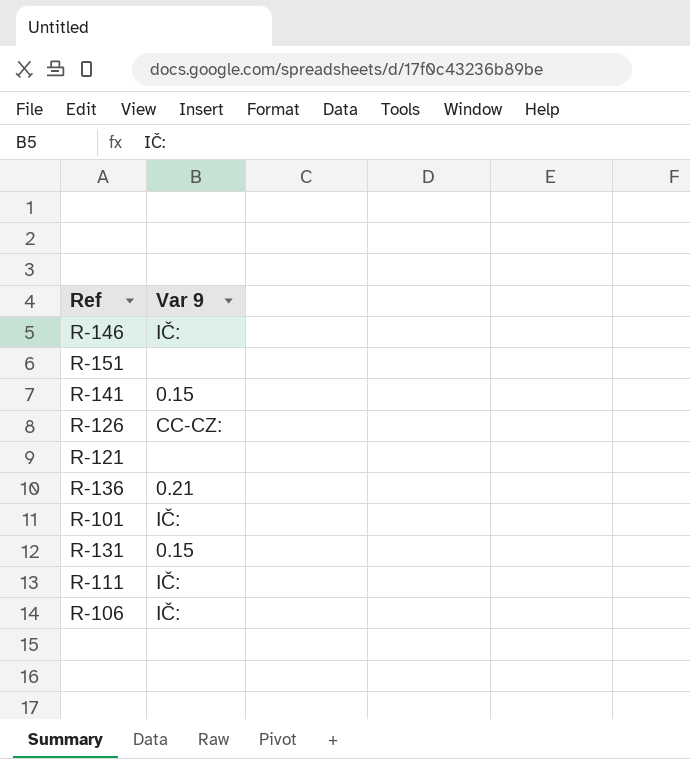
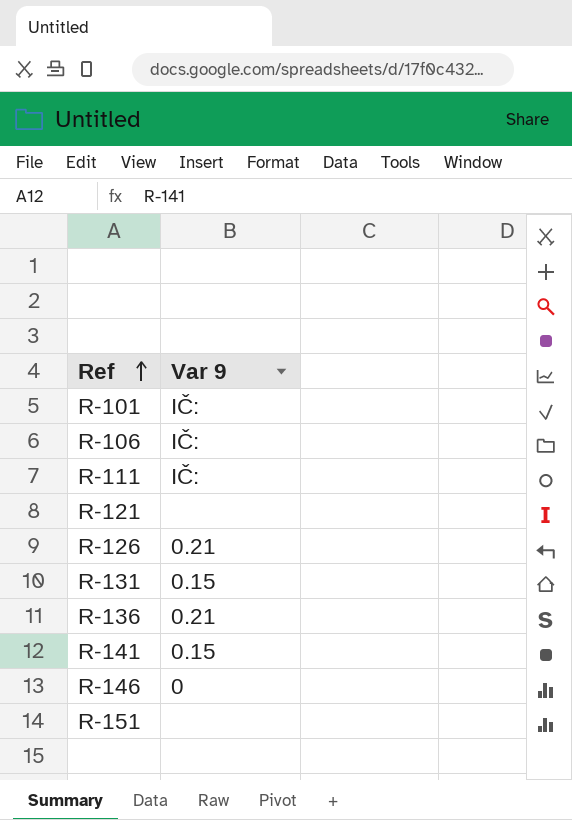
row order: none -> Ref ascending
R-126 | Var 9: CC-CZ: -> 0.21
R-146 | Var 9: IČ: -> 0

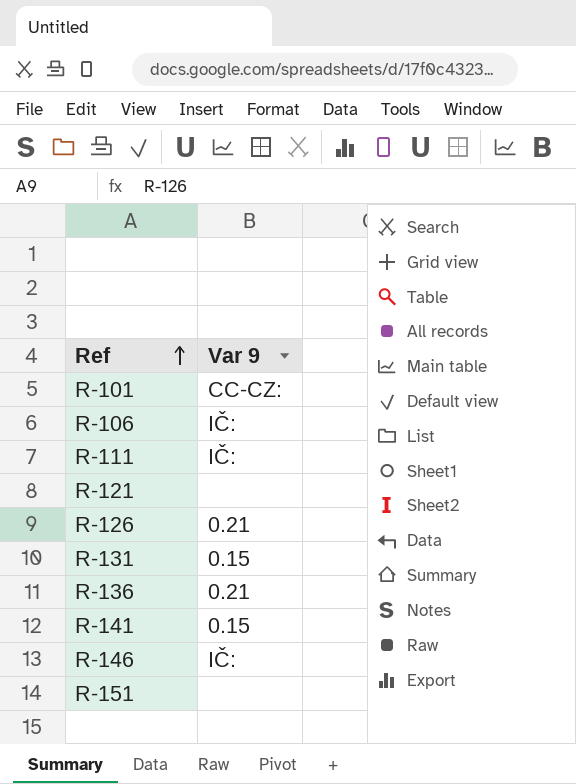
R-101 | Var 9: IČ: -> CC-CZ:
R-146 | Var 9: 0 -> IČ:

